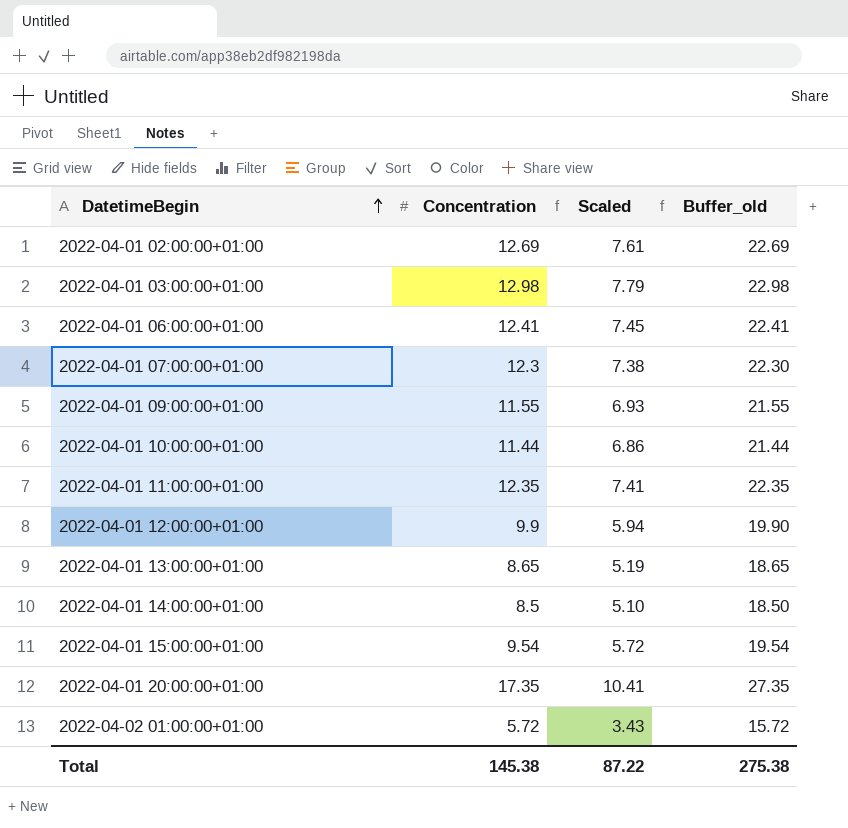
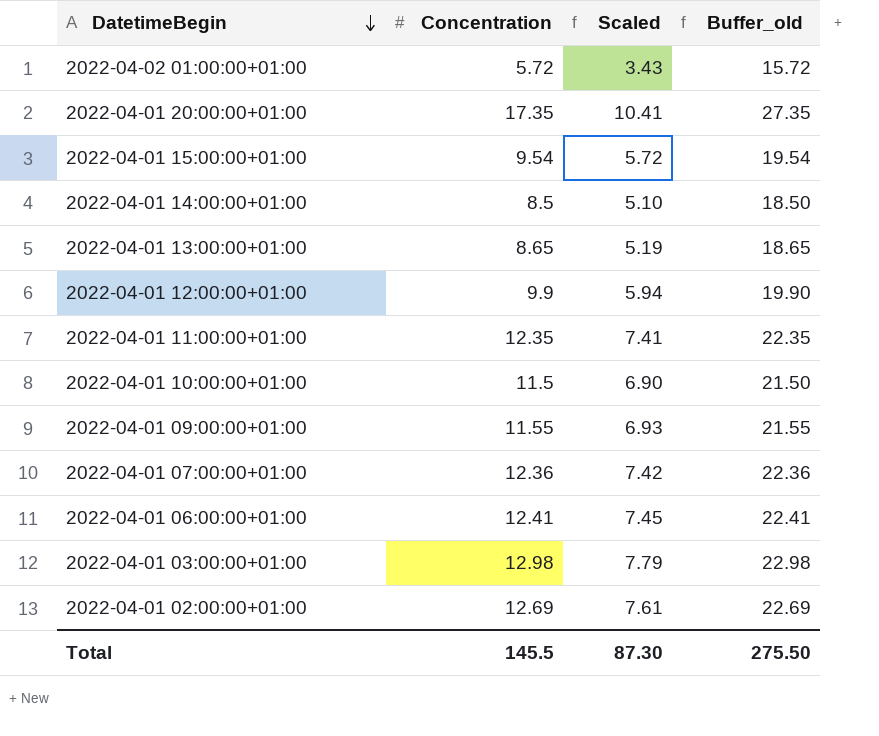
row order: DatetimeBegin ascending -> DatetimeBegin descending
2022-04-01 10:00:00+01:00 | Concentration: 11.44 -> 11.5
2022-04-01 10:00:00+01:00 | Scaled: 6.86 -> 6.90
2022-04-01 10:00:00+01:00 | Buffer_old: 21.44 -> 21.50
2022-04-01 07:00:00+01:00 | Concentration: 12.3 -> 12.36
2022-04-01 07:00:00+01:00 | Scaled: 7.38 -> 7.42
2022-04-01 07:00:00+01:00 | Buffer_old: 22.30 -> 22.36
Total | Concentration: 145.38 -> 145.5
Total | Scaled: 87.22 -> 87.30
Total | Buffer_old: 275.38 -> 275.50

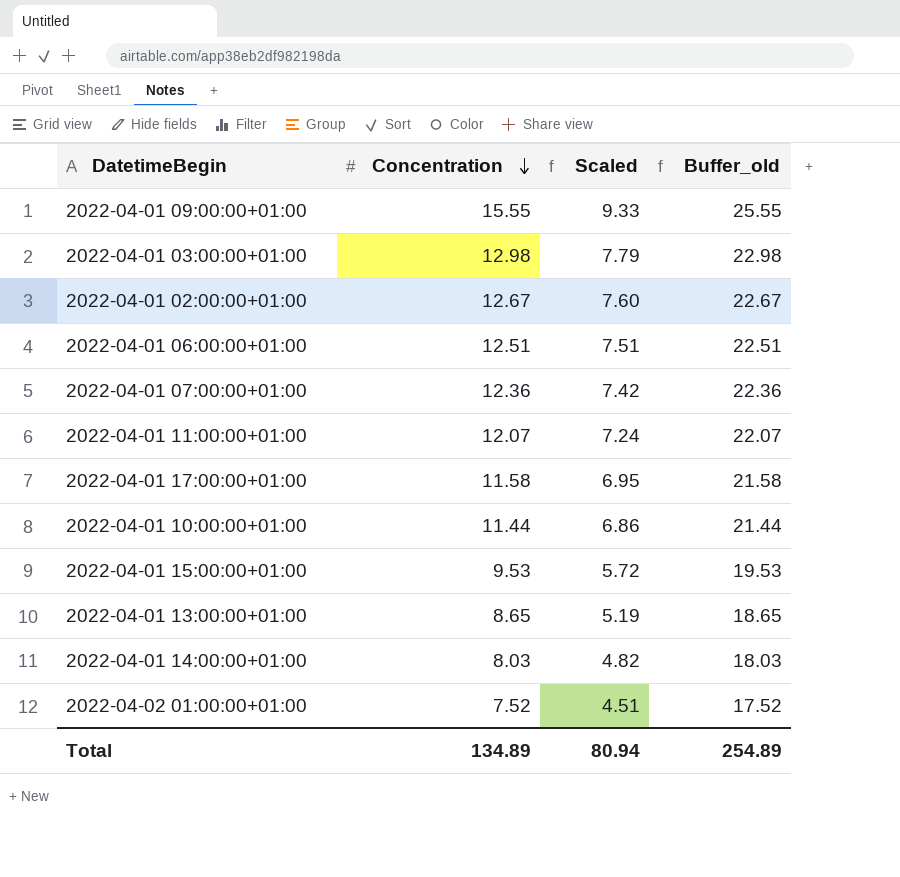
row order: DatetimeBegin descending -> Concentration descending
row 2022-04-01 20:00:00+01:00: 17.35 | 10.41 | 27.35 -> none
row 2022-04-01 12:00:00+01:00: 9.9 | 5.94 | 19.90 -> none
2022-04-01 09:00:00+01:00 | Concentration: 11.55 -> 15.55
2022-04-01 09:00:00+01:00 | Scaled: 6.93 -> 9.33
2022-04-01 09:00:00+01:00 | Buffer_old: 21.55 -> 25.55
2022-04-01 02:00:00+01:00 | Concentration: 12.69 -> 12.67
2022-04-01 02:00:00+01:00 | Scaled: 7.61 -> 7.60
2022-04-01 02:00:00+01:00 | Buffer_old: 22.69 -> 22.67
2022-04-01 06:00:00+01:00 | Concentration: 12.41 -> 12.51
2022-04-01 06:00:00+01:00 | Scaled: 7.45 -> 7.51
2022-04-01 06:00:00+01:00 | Buffer_old: 22.41 -> 22.51
2022-04-01 11:00:00+01:00 | Concentration: 12.35 -> 12.07
2022-04-01 11:00:00+01:00 | Scaled: 7.41 -> 7.24
2022-04-01 11:00:00+01:00 | Buffer_old: 22.35 -> 22.07
row 2022-04-01 17:00:00+01:00: none -> 11.58 | 6.95 | 21.58
2022-04-01 10:00:00+01:00 | Concentration: 11.5 -> 11.44
2022-04-01 10:00:00+01:00 | Scaled: 6.90 -> 6.86
2022-04-01 10:00:00+01:00 | Buffer_old: 21.50 -> 21.44
2022-04-01 15:00:00+01:00 | Concentration: 9.54 -> 9.53
2022-04-01 15:00:00+01:00 | Buffer_old: 19.54 -> 19.53
2022-04-01 14:00:00+01:00 | Concentration: 8.5 -> 8.03
2022-04-01 14:00:00+01:00 | Scaled: 5.10 -> 4.82
2022-04-01 14:00:00+01:00 | Buffer_old: 18.50 -> 18.03
2022-04-02 01:00:00+01:00 | Concentration: 5.72 -> 7.52
2022-04-02 01:00:00+01:00 | Scaled: 3.43 -> 4.51
2022-04-02 01:00:00+01:00 | Buffer_old: 15.72 -> 17.52
Total | Concentration: 145.5 -> 134.89
Total | Scaled: 87.30 -> 80.94
Total | Buffer_old: 275.50 -> 254.89

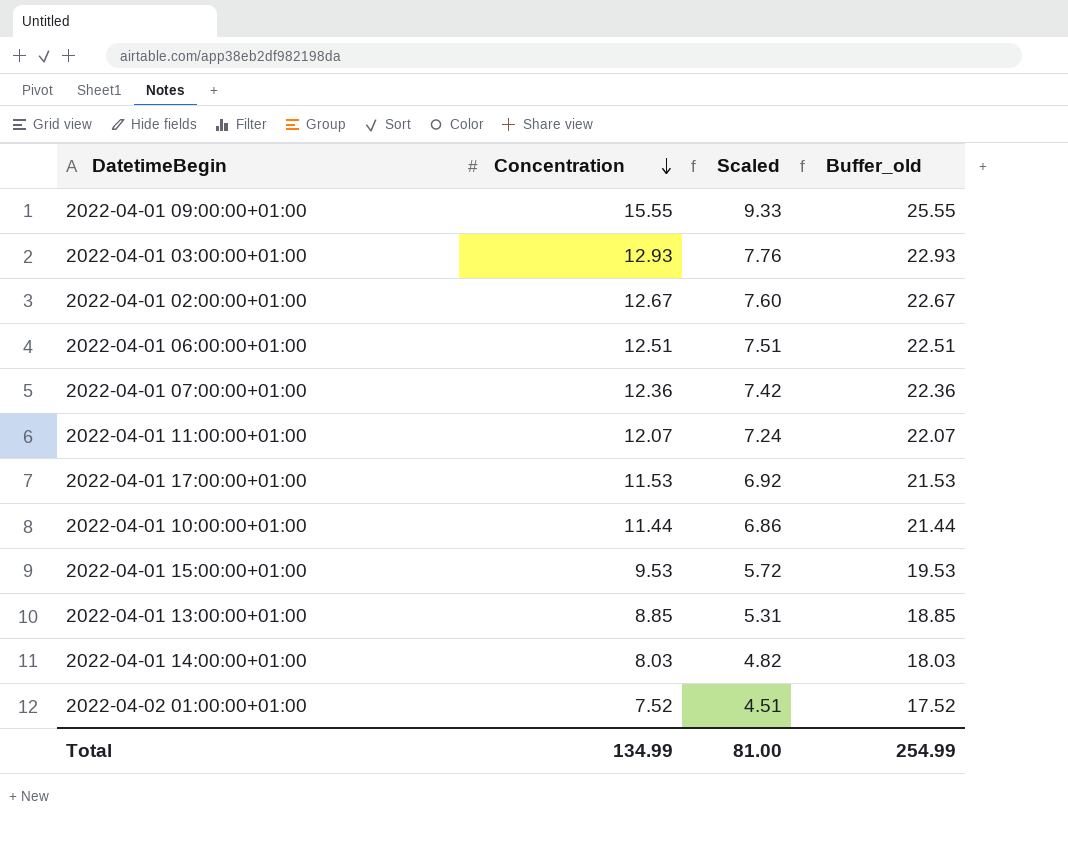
2022-04-01 03:00:00+01:00 | Concentration: 12.98 -> 12.93
2022-04-01 03:00:00+01:00 | Scaled: 7.79 -> 7.76
2022-04-01 03:00:00+01:00 | Buffer_old: 22.98 -> 22.93
2022-04-01 17:00:00+01:00 | Concentration: 11.58 -> 11.53
2022-04-01 17:00:00+01:00 | Scaled: 6.95 -> 6.92
2022-04-01 17:00:00+01:00 | Buffer_old: 21.58 -> 21.53
2022-04-01 13:00:00+01:00 | Concentration: 8.65 -> 8.85
2022-04-01 13:00:00+01:00 | Scaled: 5.19 -> 5.31
2022-04-01 13:00:00+01:00 | Buffer_old: 18.65 -> 18.85
Total | Concentration: 134.89 -> 134.99
Total | Scaled: 80.94 -> 81.00
Total | Buffer_old: 254.89 -> 254.99

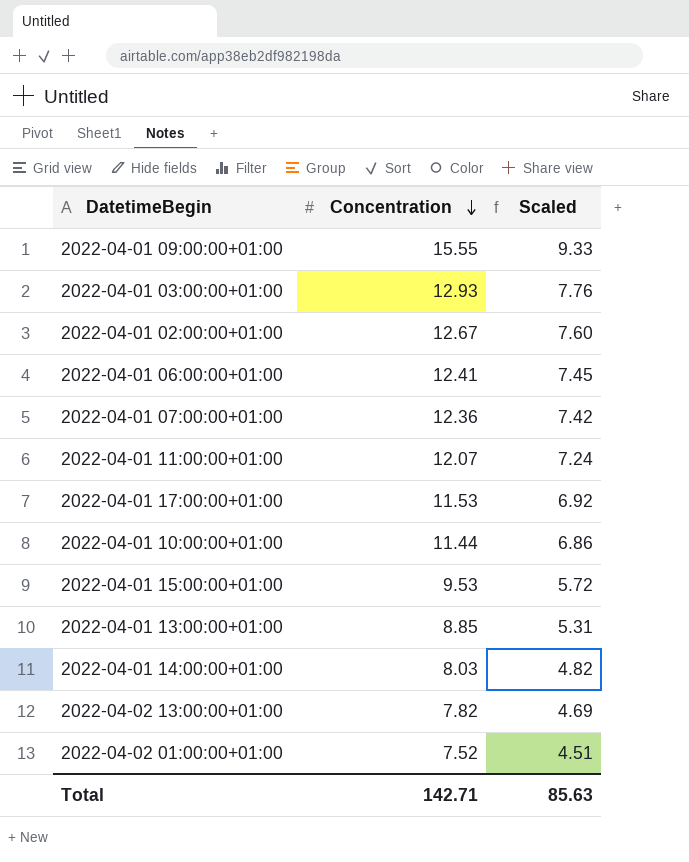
column Buffer_old | formula: [Concentration] + 10 -> none
2022-04-01 06:00:00+01:00 | Concentration: 12.51 -> 12.41
2022-04-01 06:00:00+01:00 | Scaled: 7.51 -> 7.45
row 2022-04-02 13:00:00+01:00: none -> 7.82 | 4.69
Total | Concentration: 134.99 -> 142.71
Total | Scaled: 81.00 -> 85.63

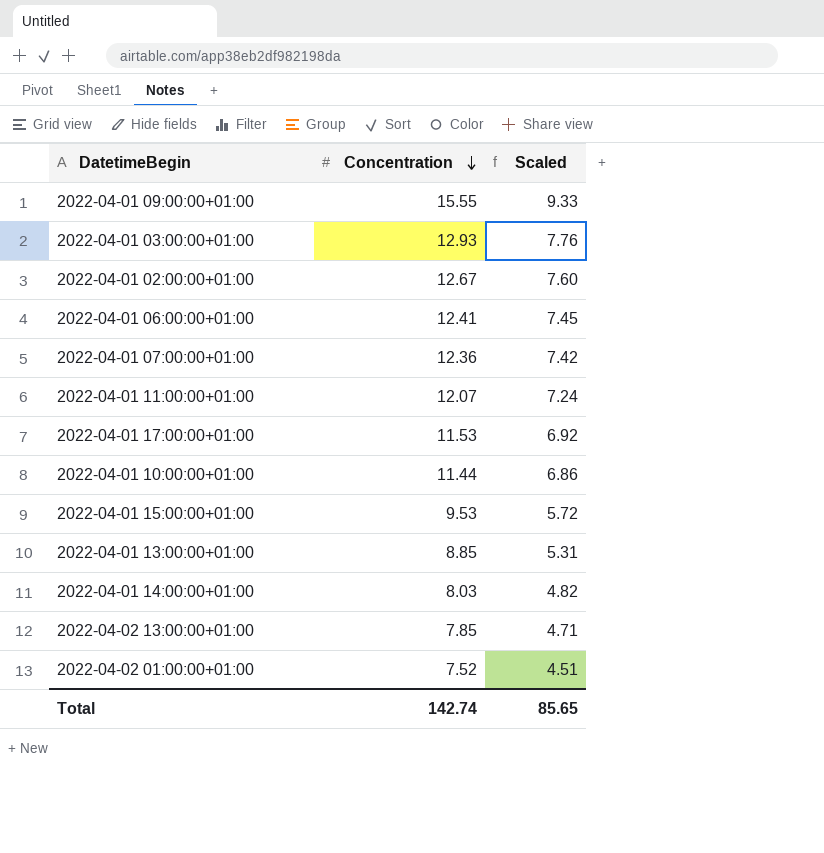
2022-04-02 13:00:00+01:00 | Concentration: 7.82 -> 7.85
2022-04-02 13:00:00+01:00 | Scaled: 4.69 -> 4.71
Total | Concentration: 142.71 -> 142.74
Total | Scaled: 85.63 -> 85.65

